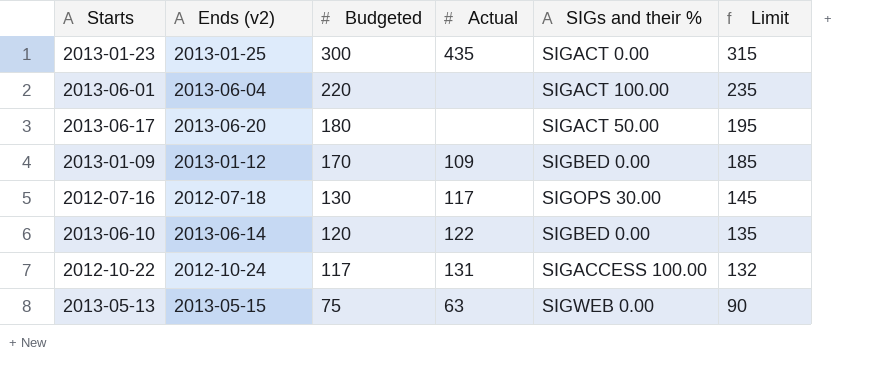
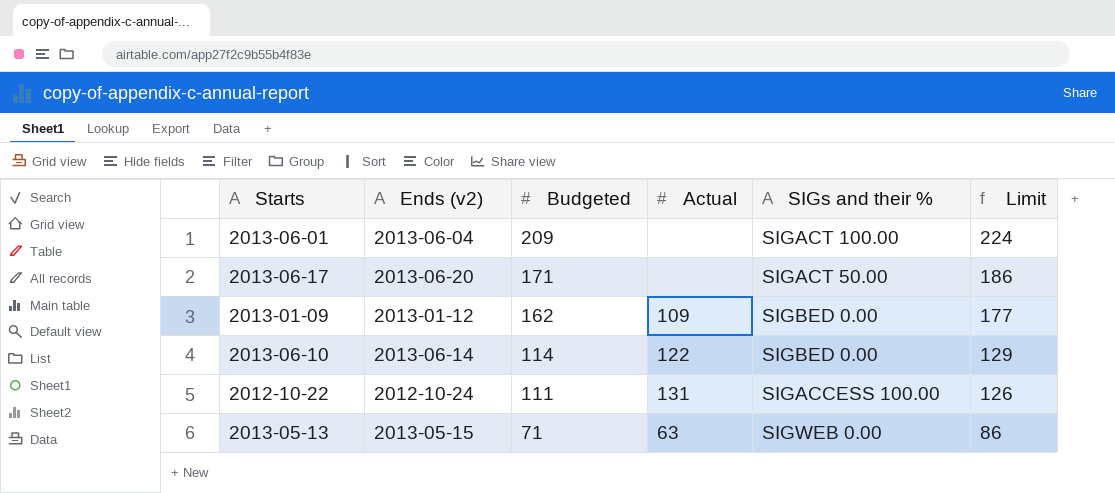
row 2013-01-23: 2013-01-25 | 300 | 435 | SIGACT 0.00 | 315 -> none
row 2012-07-16: 2012-07-18 | 130 | 117 | SIGOPS 30.00 | 145 -> none
2013-06-01 | Budgeted: 220 -> 209
2013-06-01 | Limit: 235 -> 224
2013-06-17 | Budgeted: 180 -> 171
2013-06-17 | Limit: 195 -> 186
2013-01-09 | Budgeted: 170 -> 162
2013-01-09 | Limit: 185 -> 177
2013-06-10 | Budgeted: 120 -> 114
2013-06-10 | Limit: 135 -> 129
2012-10-22 | Budgeted: 117 -> 111
2012-10-22 | Limit: 132 -> 126
2013-05-13 | Budgeted: 75 -> 71
2013-05-13 | Limit: 90 -> 86

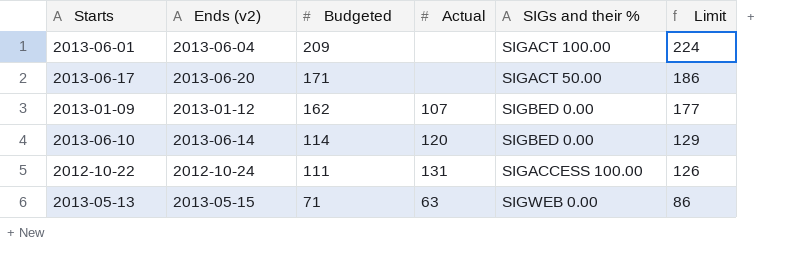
2013-01-09 | Actual: 109 -> 107
2013-06-10 | Actual: 122 -> 120

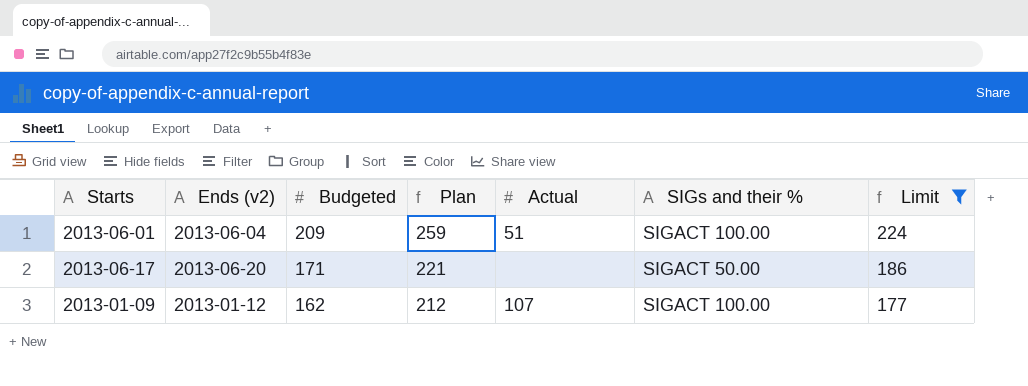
filter: none -> Limit >= 177
column Plan | formula: none -> [Budgeted] + 50
2013-06-01 | Actual: none -> 51
2013-01-09 | SIGs and their %: SIGBED 0.00 -> SIGACT 100.00

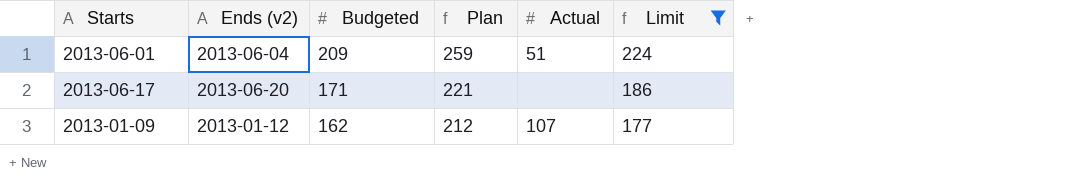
column SIGs and their % | position: 6 -> none

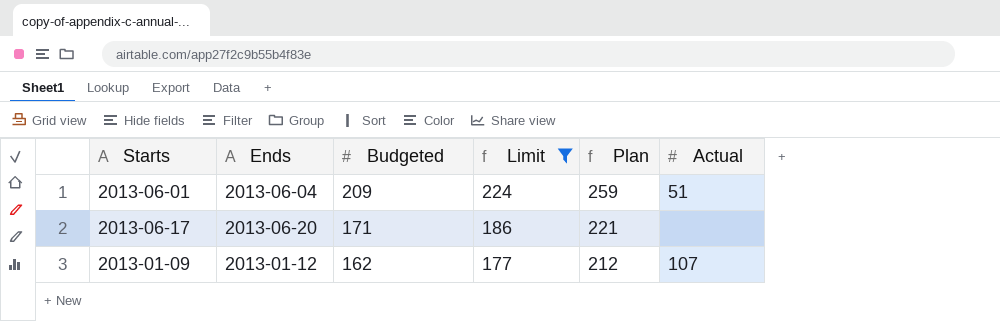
column name: Ends (v2) -> Ends
column Limit | position: 6 -> 4

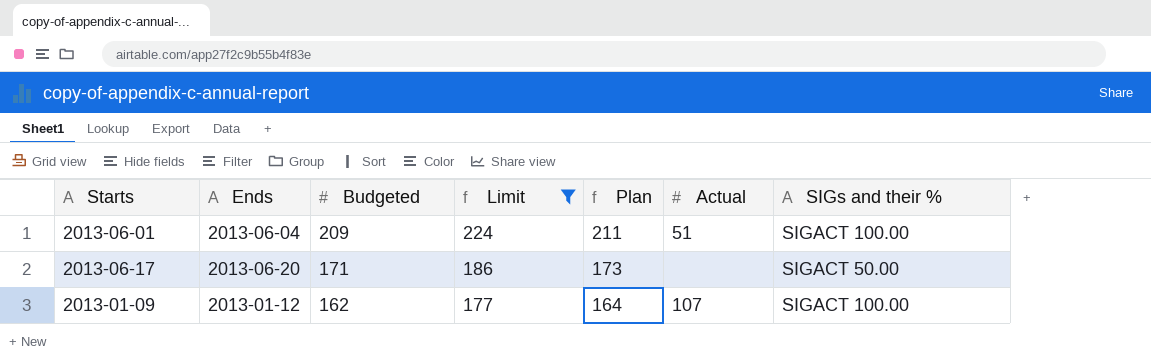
column Plan | formula: [Budgeted] + 50 -> [Budgeted] + 2
column SIGs and their % | position: none -> 7

